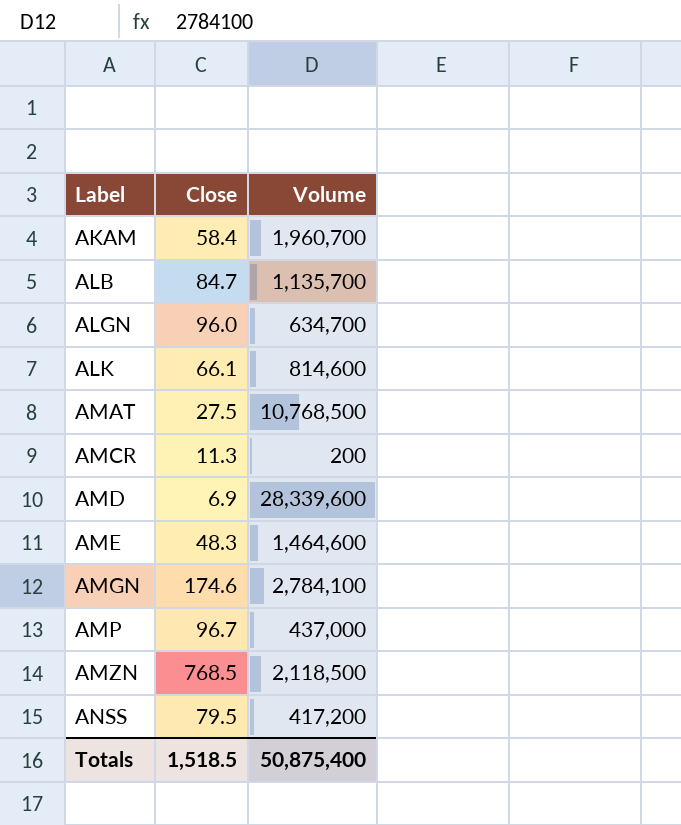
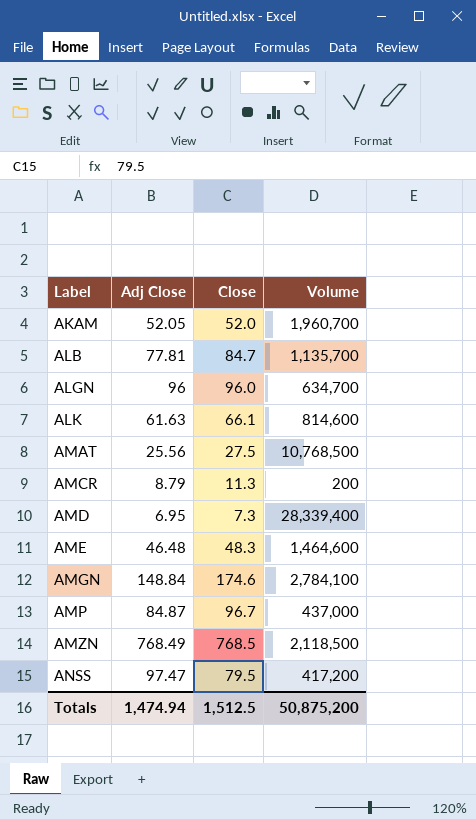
column Adj Close | position: none -> 2
AKAM | Close: 58.4 -> 52.0
AMD | Close: 6.9 -> 7.3
AMD | Volume: 28,339,600 -> 28,339,400
Totals | Close: 1,518.5 -> 1,512.5
Totals | Volume: 50,875,400 -> 50,875,200

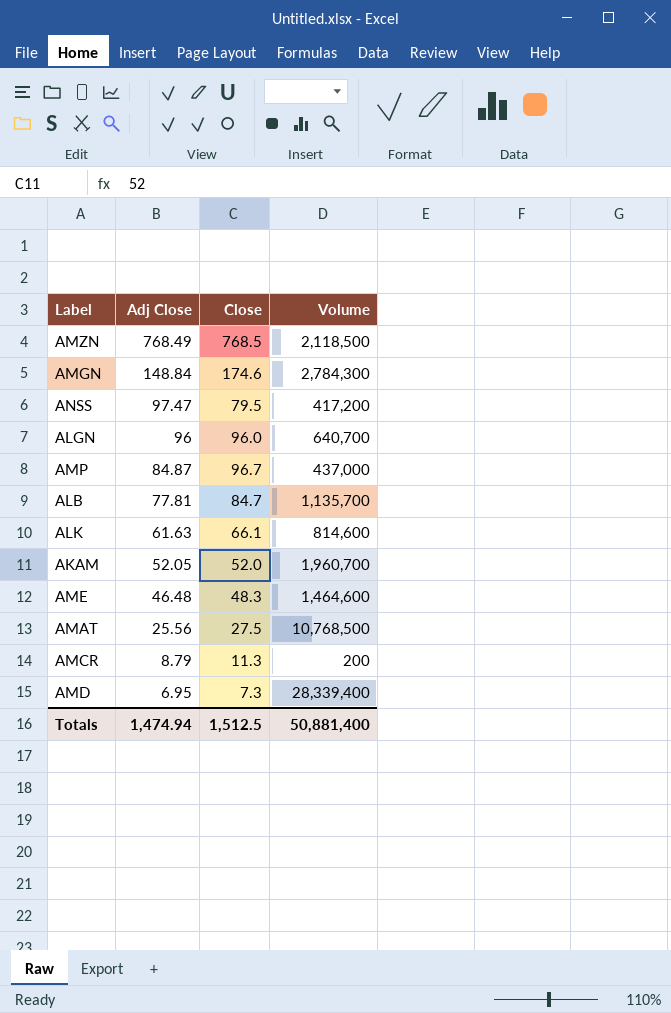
row order: Label ascending -> Adj Close descending
AMGN | Volume: 2,784,100 -> 2,784,300
ALGN | Volume: 634,700 -> 640,700
Totals | Volume: 50,875,200 -> 50,881,400

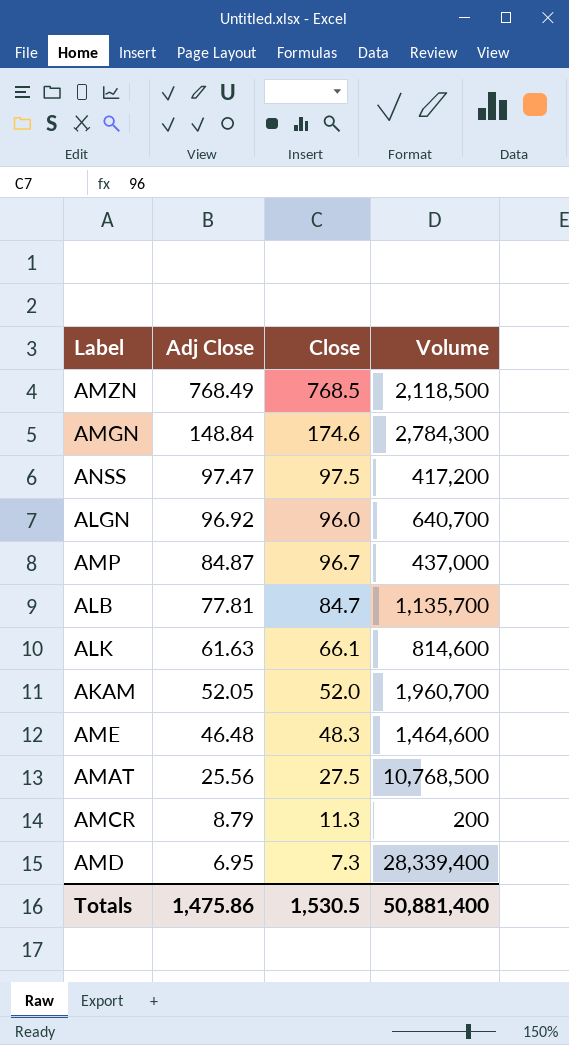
ANSS | Close: 79.5 -> 97.5
ALGN | Adj Close: 96 -> 96.92
Totals | Adj Close: 1,474.94 -> 1,475.86
Totals | Close: 1,512.5 -> 1,530.5

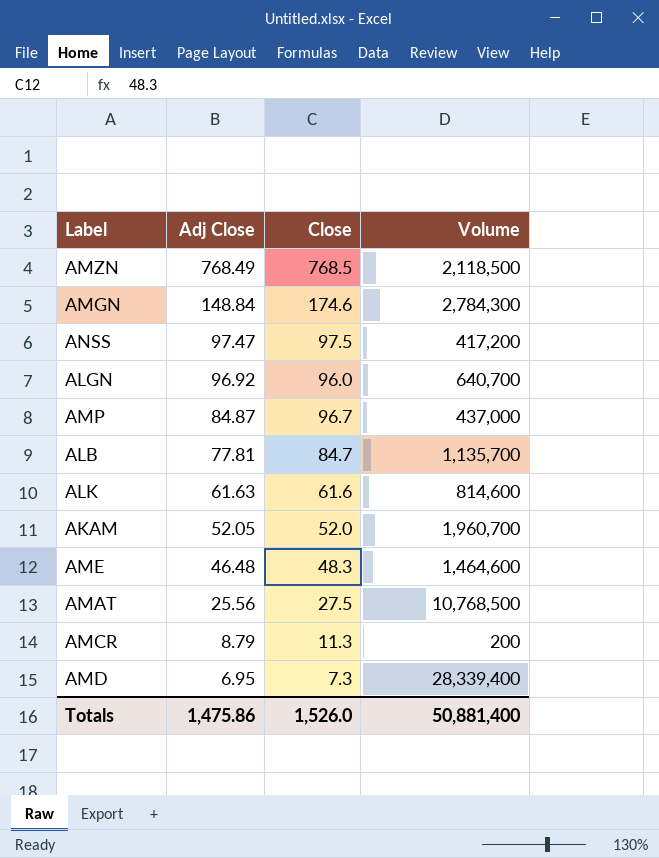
ALK | Close: 66.1 -> 61.6
Totals | Close: 1,530.5 -> 1,526.0

